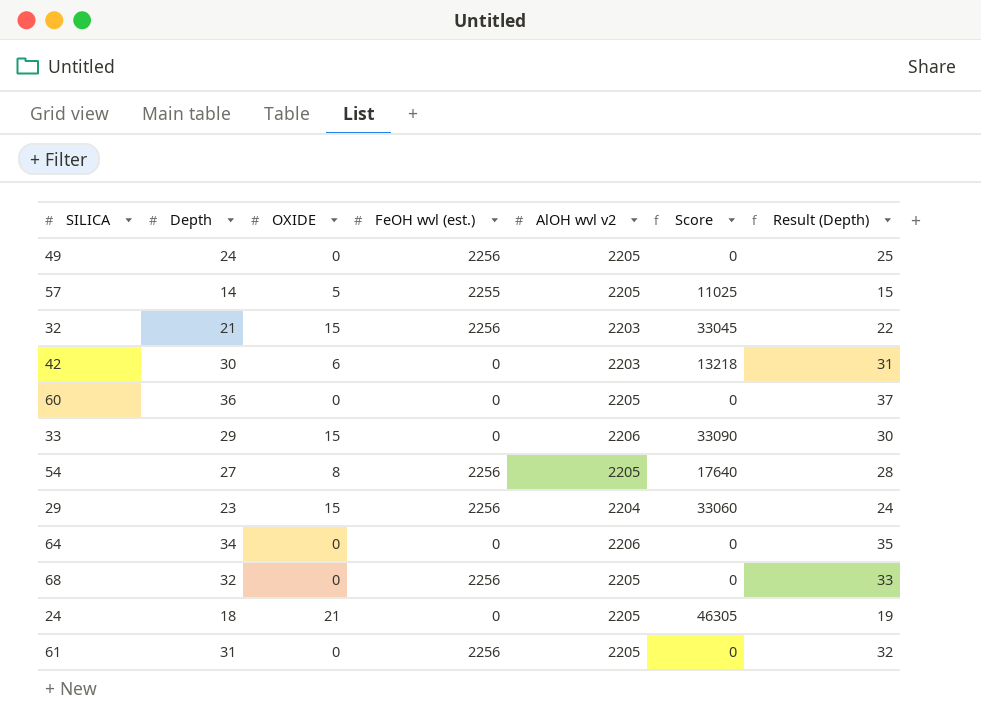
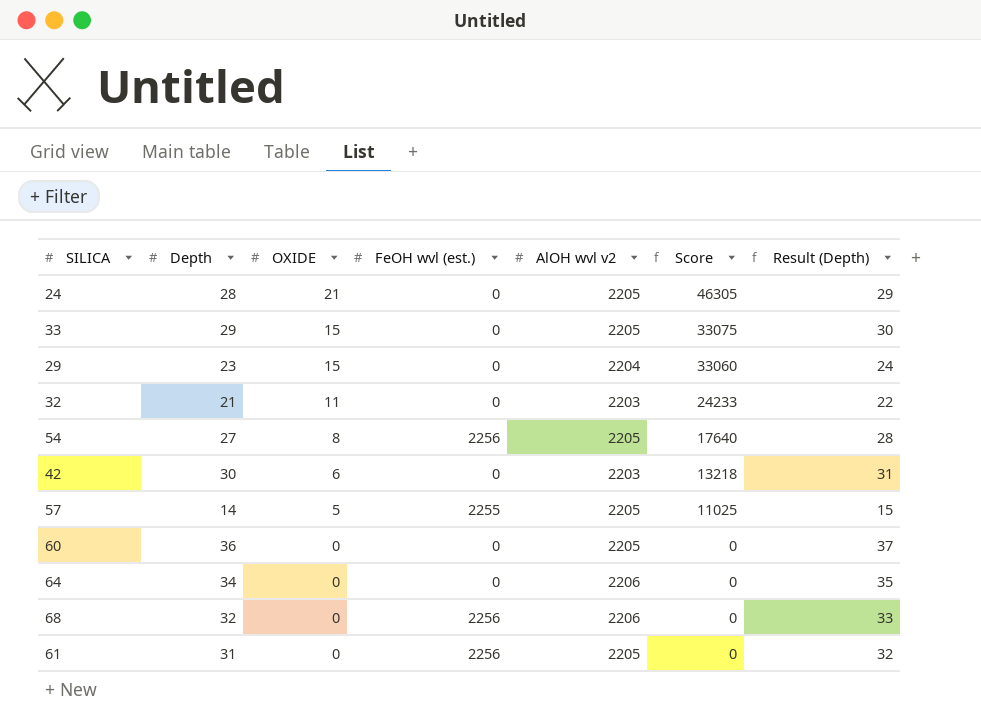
row order: none -> OXIDE descending
row 49: 24 | 0 | 2256 | 2205 | 0 | 25 -> none
24 | Depth: 18 -> 28
24 | Result (Depth): 19 -> 29
33 | AlOH wvl v2: 2206 -> 2205
33 | Score: 33090 -> 33075
29 | FeOH wvl (est.): 2256 -> 0
32 | OXIDE: 15 -> 11
32 | FeOH wvl (est.): 2256 -> 0
32 | Score: 33045 -> 24233
68 | AlOH wvl v2: 2205 -> 2206

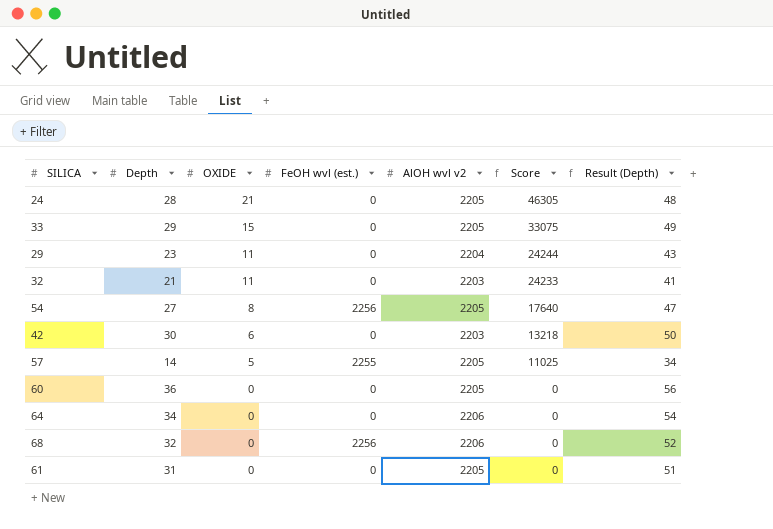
column Result (Depth) | formula: [Depth] + 1 -> [Depth] + 20
29 | OXIDE: 15 -> 11
29 | Score: 33060 -> 24244
61 | FeOH wvl (est.): 2256 -> 0

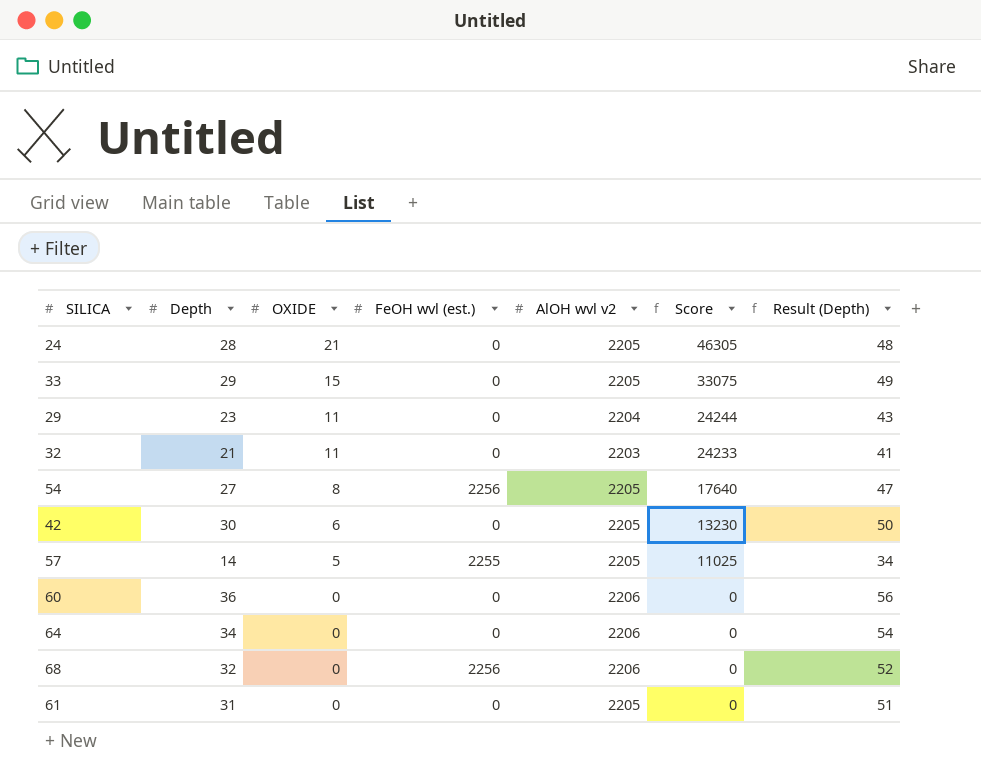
42 | AlOH wvl v2: 2203 -> 2205
42 | Score: 13218 -> 13230
60 | AlOH wvl v2: 2205 -> 2206

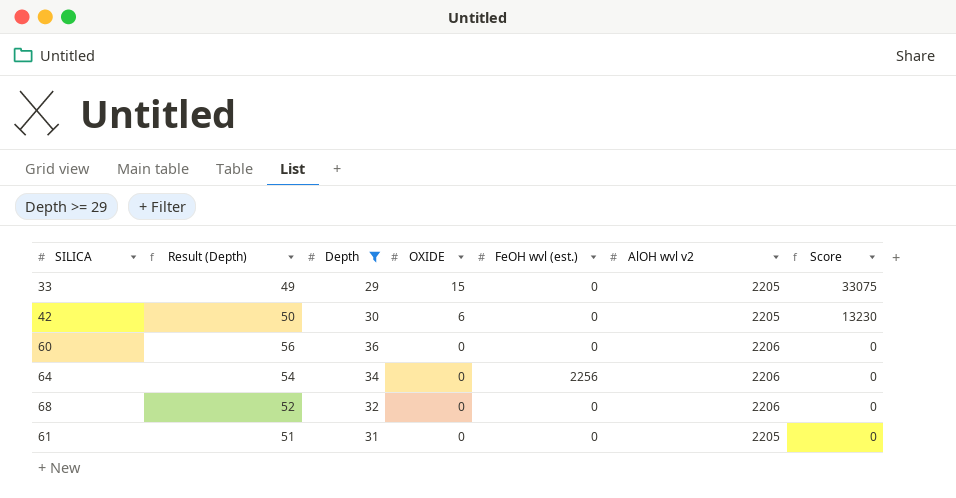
filter: none -> Depth >= 29
column Result (Depth) | position: 7 -> 2
64 | FeOH wvl (est.): 0 -> 2256
68 | FeOH wvl (est.): 2256 -> 0

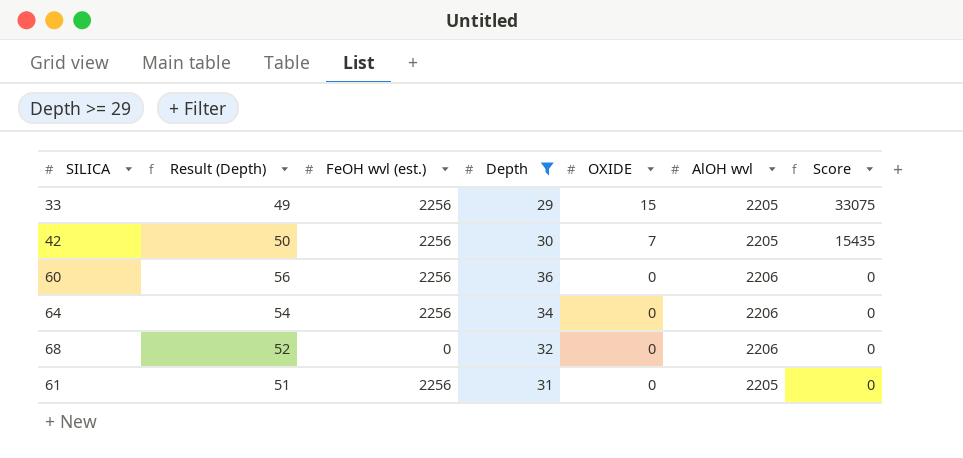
column FeOH wvl (est.) | position: 5 -> 3
column name: AlOH wvl v2 -> AlOH wvl
33 | FeOH wvl (est.): 0 -> 2256
42 | FeOH wvl (est.): 0 -> 2256
42 | OXIDE: 6 -> 7
42 | Score: 13230 -> 15435
60 | FeOH wvl (est.): 0 -> 2256
61 | FeOH wvl (est.): 0 -> 2256

